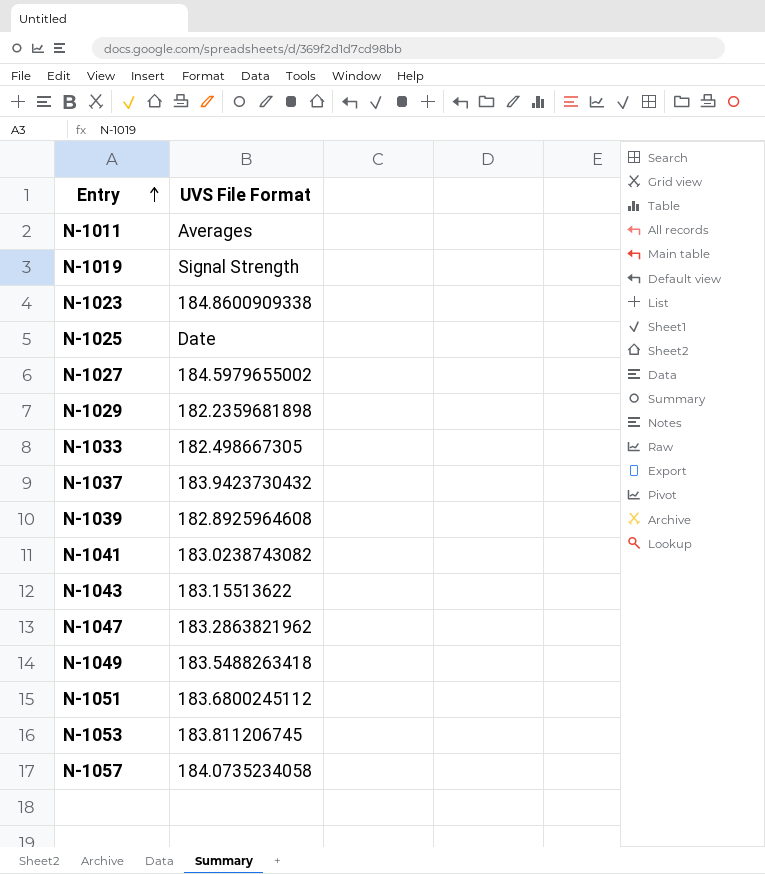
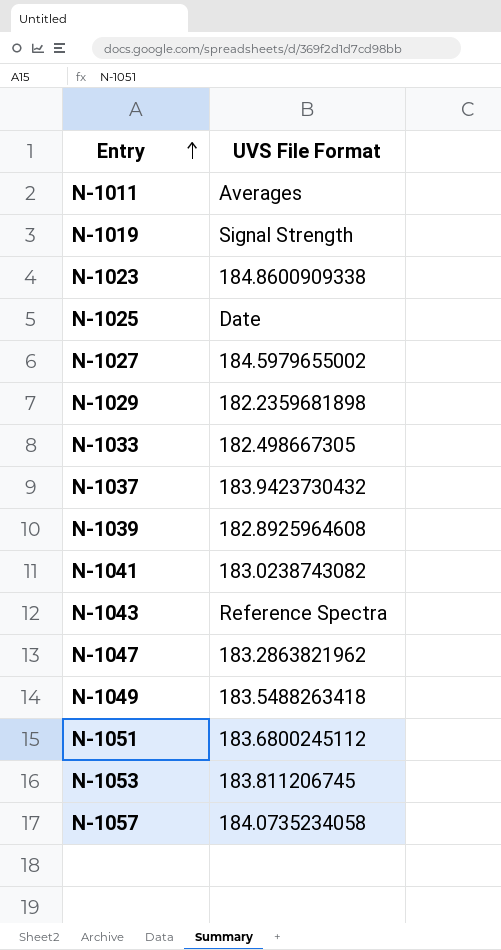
N-1043 | UVS File Format: 183.15513622 -> Reference Spectra

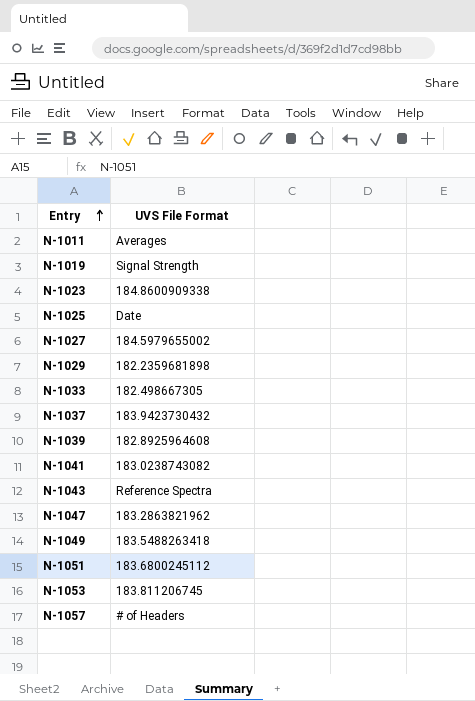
N-1057 | UVS File Format: 184.0735234058 -> # of Headers

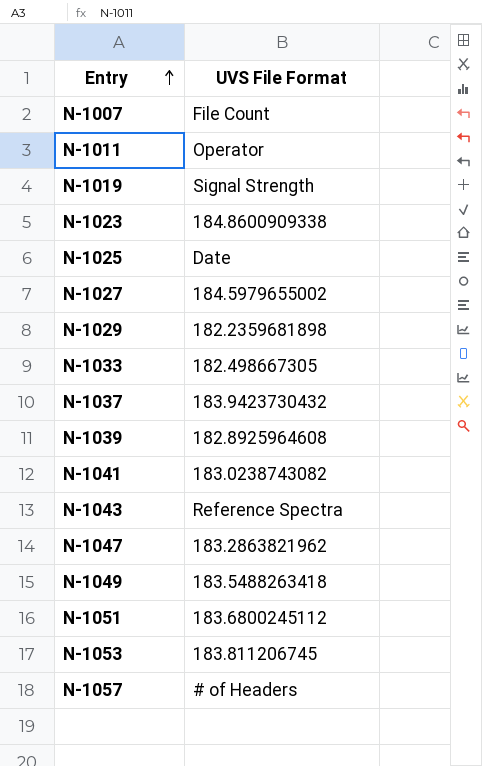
row N-1007: none -> File Count
N-1011 | UVS File Format: Averages -> Operator

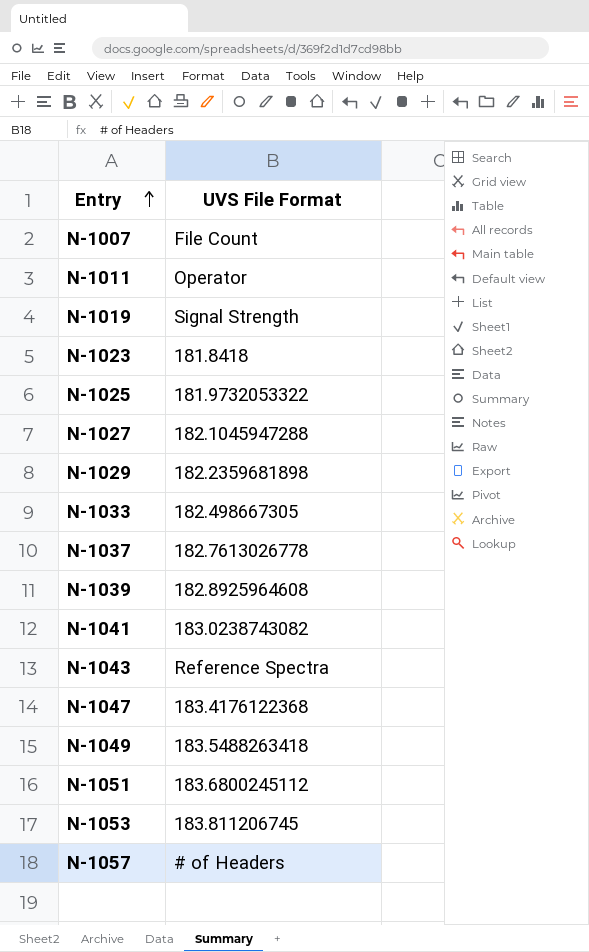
N-1023 | UVS File Format: 184.8600909338 -> 181.8418
N-1025 | UVS File Format: Date -> 181.9732053322
N-1027 | UVS File Format: 184.5979655002 -> 182.1045947288
N-1037 | UVS File Format: 183.9423730432 -> 182.7613026778
N-1047 | UVS File Format: 183.2863821962 -> 183.4176122368

